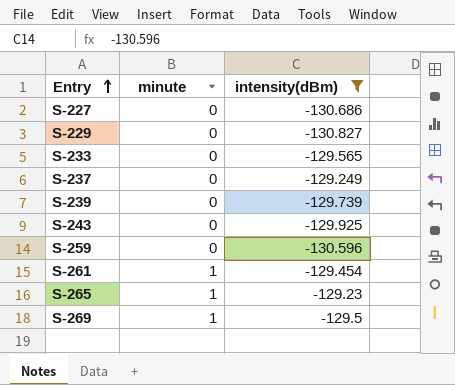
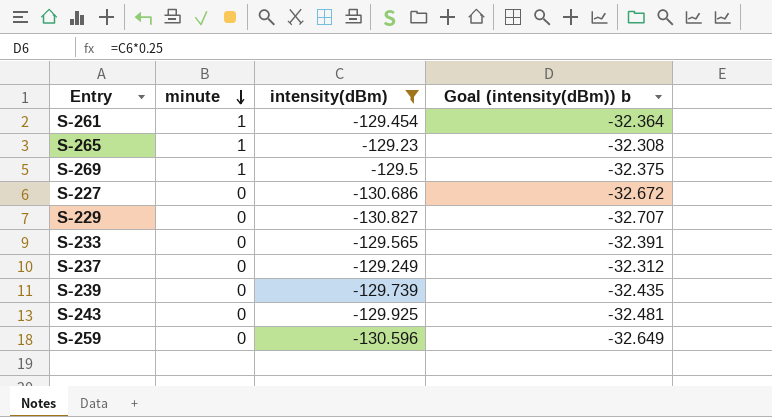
row order: Entry ascending -> minute descending
column Goal (intensity(dBm)) b | formula: none -> [intensity(dBm)] * 0.25

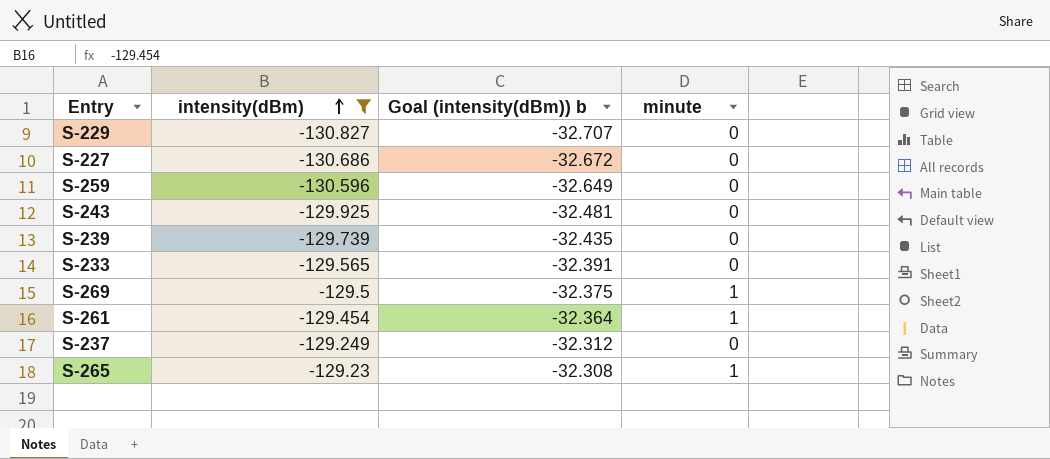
row order: minute descending -> intensity(dBm) ascending
column minute | position: 2 -> 4

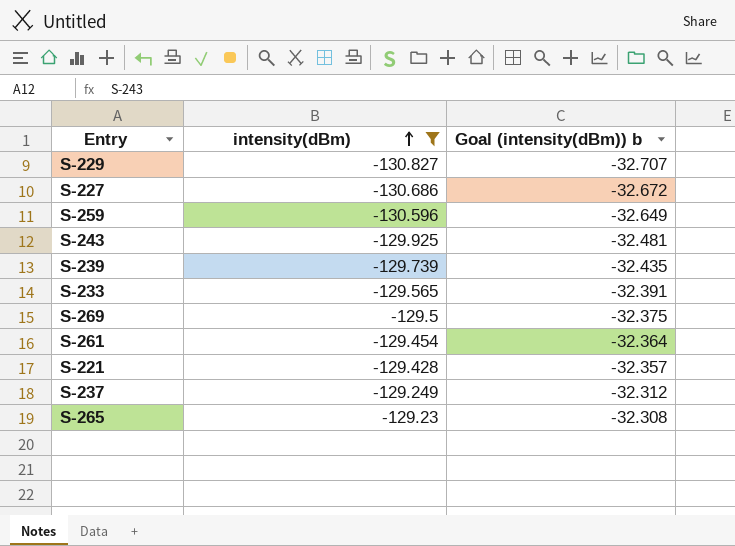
column minute | position: 4 -> none
row S-221: none -> -129.428 | -32.357

